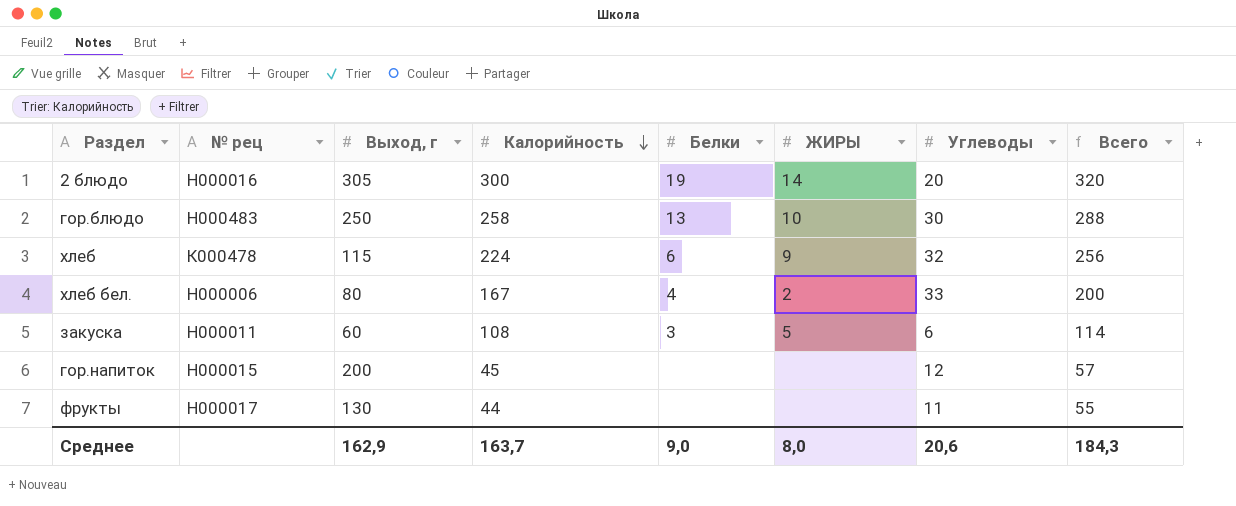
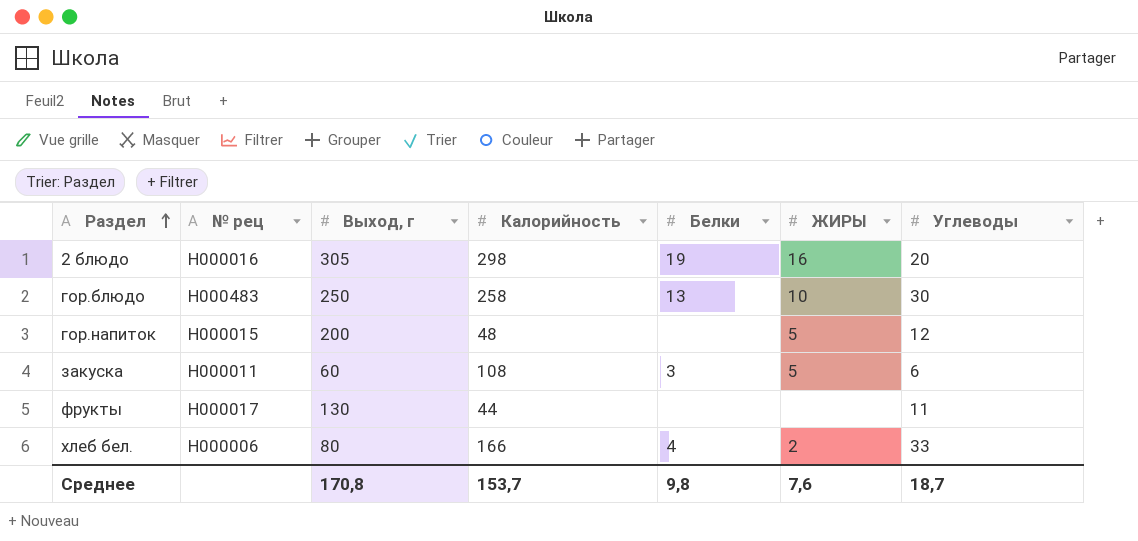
row order: Калорийность descending -> Раздел ascending
column Всего | formula: [Калорийность] + [Углеводы] -> none
row хлеб: К000478 | 115 | 224 | 6 | 9 | 32 | 256 -> none
2 блюдо | Калорийность: 300 -> 298
2 блюдо | ЖИРЫ: 14 -> 16
гор.напиток | Калорийность: 45 -> 48
гор.напиток | ЖИРЫ: none -> 5
хлеб бел. | Калорийность: 167 -> 166
Среднее | Выход, г: 162,9 -> 170,8
Среднее | Калорийность: 163,7 -> 153,7
Среднее | Белки: 9,0 -> 9,8
Среднее | ЖИРЫ: 8,0 -> 7,6
Среднее | Углеводы: 20,6 -> 18,7

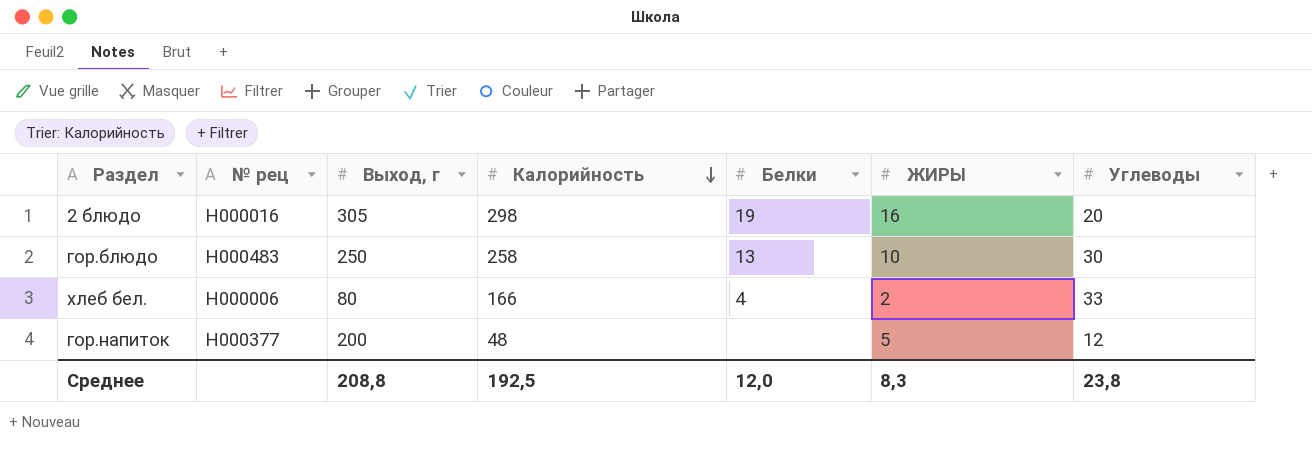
row order: Раздел ascending -> Калорийность descending
row закуска: Н000011 | 60 | 108 | 3 | 5 | 6 -> none
row фрукты: Н000017 | 130 | 44 | none | none | 11 -> none
гор.напиток | № рец: Н000015 -> Н000377
Среднее | Выход, г: 170,8 -> 208,8
Среднее | Калорийность: 153,7 -> 192,5
Среднее | Белки: 9,8 -> 12,0
Среднее | ЖИРЫ: 7,6 -> 8,3
Среднее | Углеводы: 18,7 -> 23,8

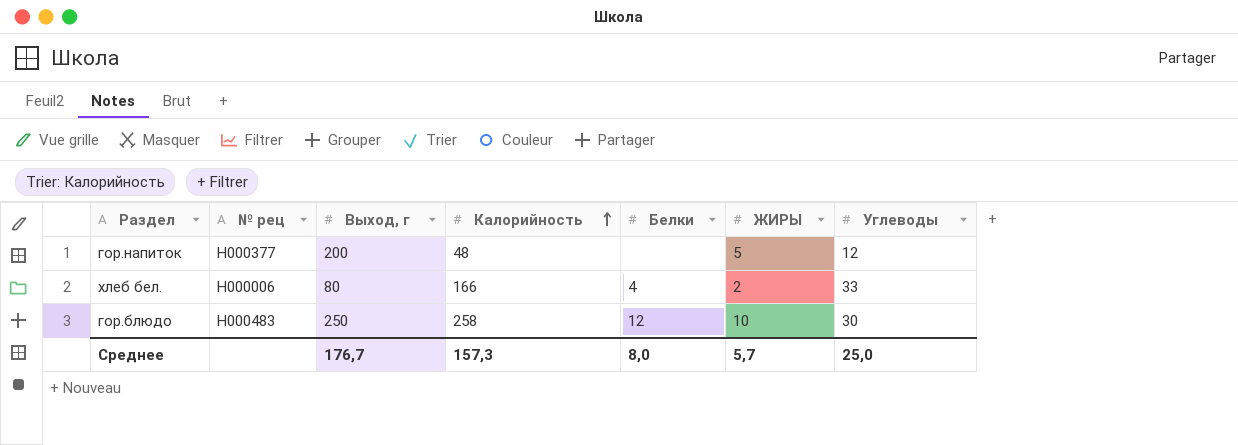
row order: Калорийность descending -> Калорийность ascending
row 2 блюдо: Н000016 | 305 | 298 | 19 | 16 | 20 -> none
гор.блюдо | Белки: 13 -> 12
Среднее | Выход, г: 208,8 -> 176,7
Среднее | Калорийность: 192,5 -> 157,3
Среднее | Белки: 12,0 -> 8,0
Среднее | ЖИРЫ: 8,3 -> 5,7
Среднее | Углеводы: 23,8 -> 25,0

